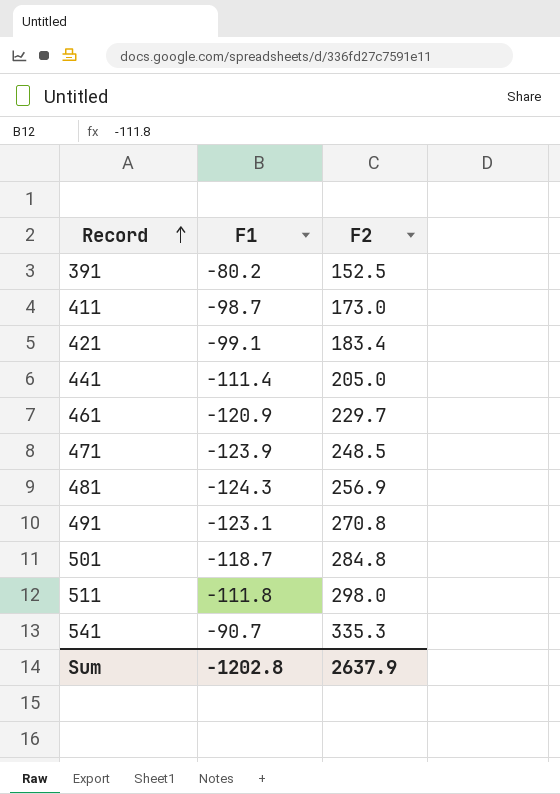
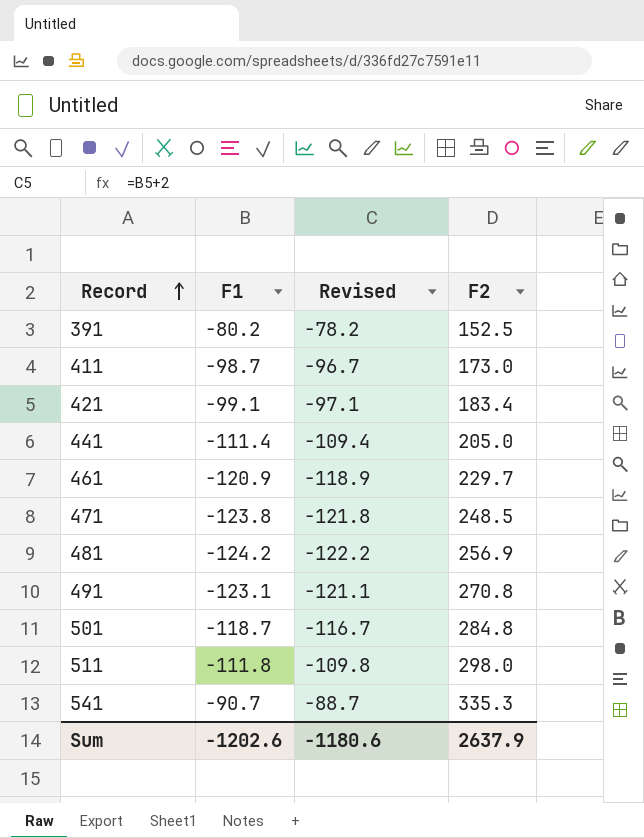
column Revised | formula: none -> [F1] + 2
471 | F1: -123.9 -> -123.8
481 | F1: -124.3 -> -124.2
Sum | F1: -1202.8 -> -1202.6

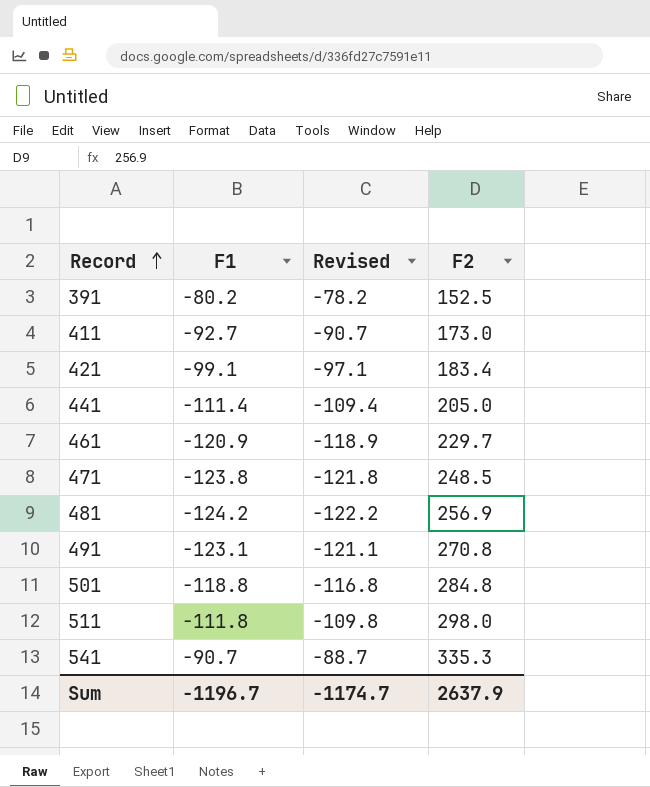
411 | F1: -98.7 -> -92.7
411 | Revised: -96.7 -> -90.7
501 | F1: -118.7 -> -118.8
501 | Revised: -116.7 -> -116.8
Sum | F1: -1202.6 -> -1196.7
Sum | Revised: -1180.6 -> -1174.7

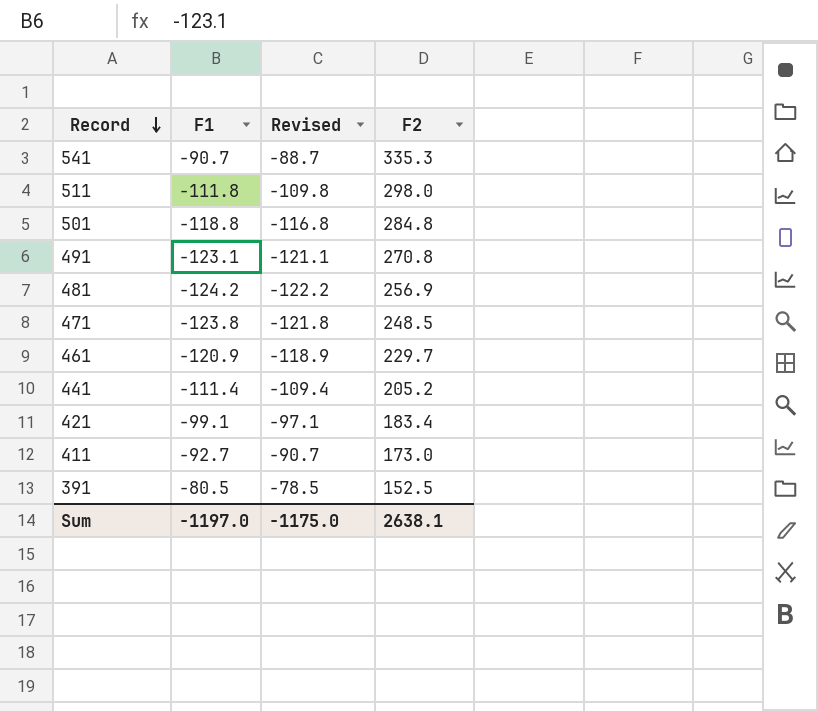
row order: Record ascending -> Record descending
441 | F2: 205.0 -> 205.2
391 | F1: -80.2 -> -80.5
391 | Revised: -78.2 -> -78.5
Sum | F1: -1196.7 -> -1197.0
Sum | Revised: -1174.7 -> -1175.0
Sum | F2: 2637.9 -> 2638.1

